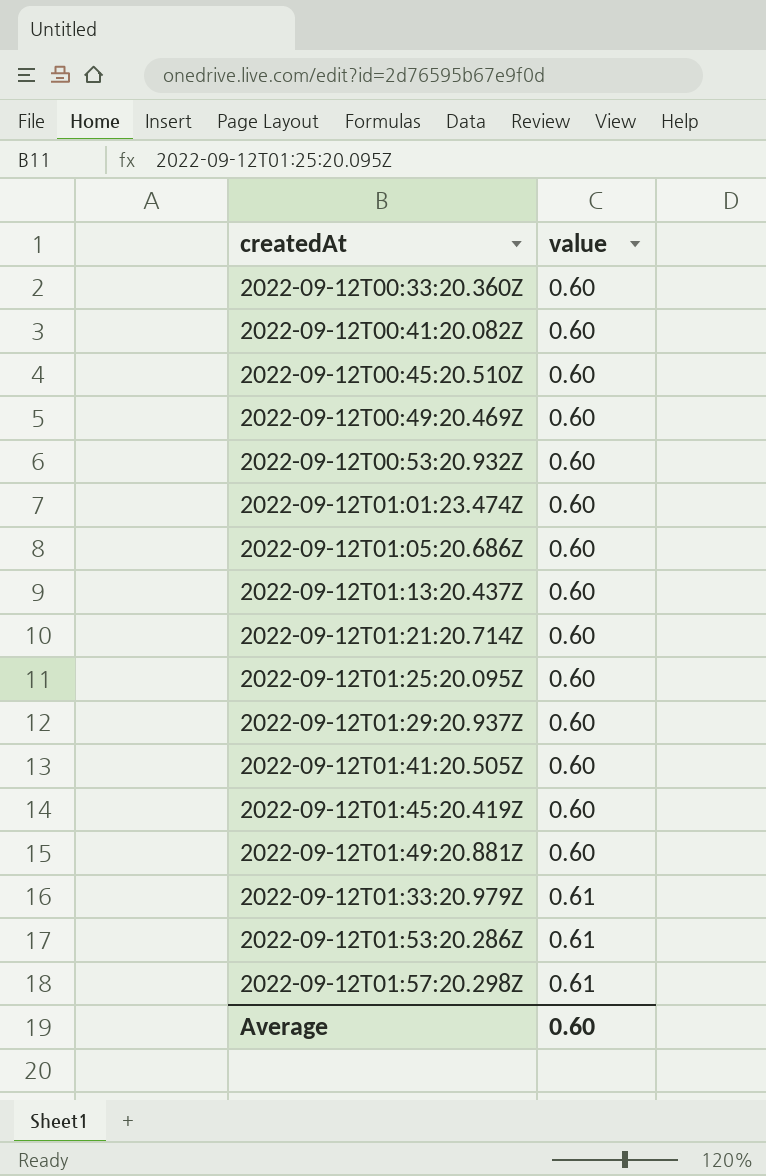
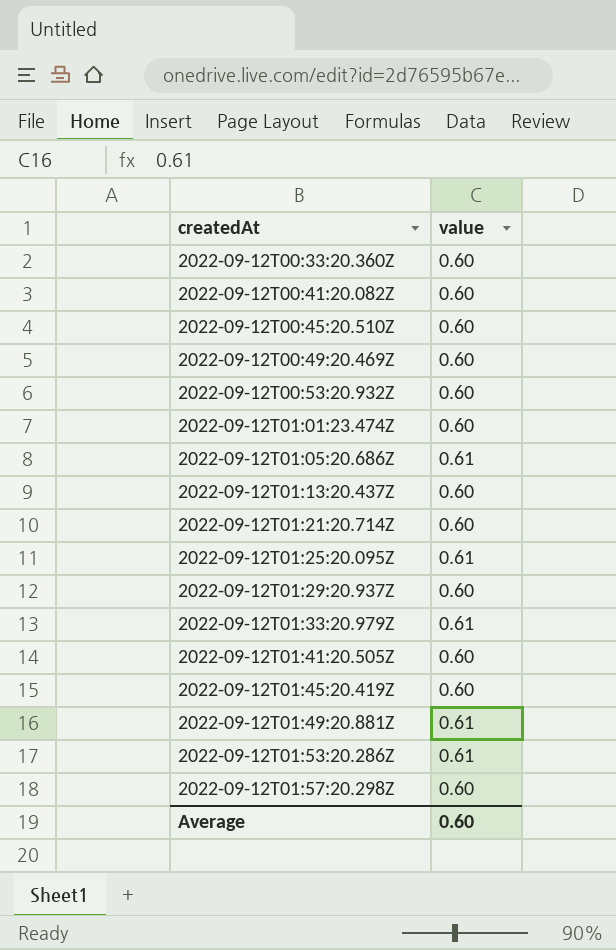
row order: value ascending -> createdAt ascending
2022-09-12T01:05:20.686Z | value: 0.60 -> 0.61
2022-09-12T01:25:20.095Z | value: 0.60 -> 0.61
2022-09-12T01:49:20.881Z | value: 0.60 -> 0.61
2022-09-12T01:57:20.298Z | value: 0.61 -> 0.60

